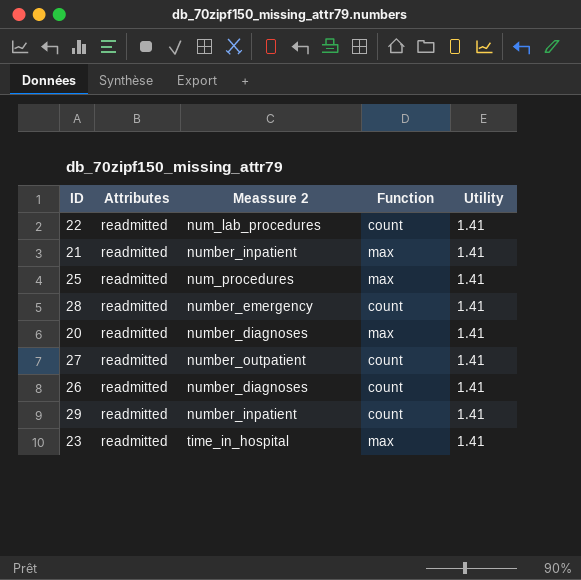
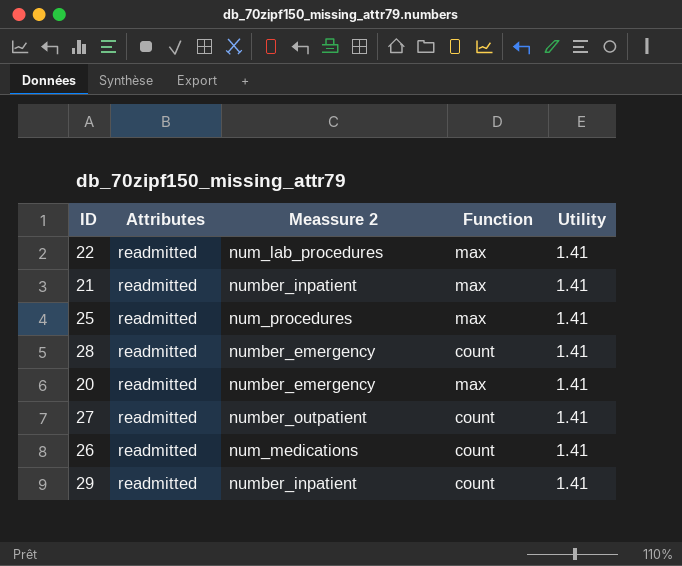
row 23: readmitted | time_in_hospital | max | 1.41 -> none
22 | Function: count -> max
20 | Meassure 2: number_diagnoses -> number_emergency
26 | Meassure 2: number_diagnoses -> num_medications

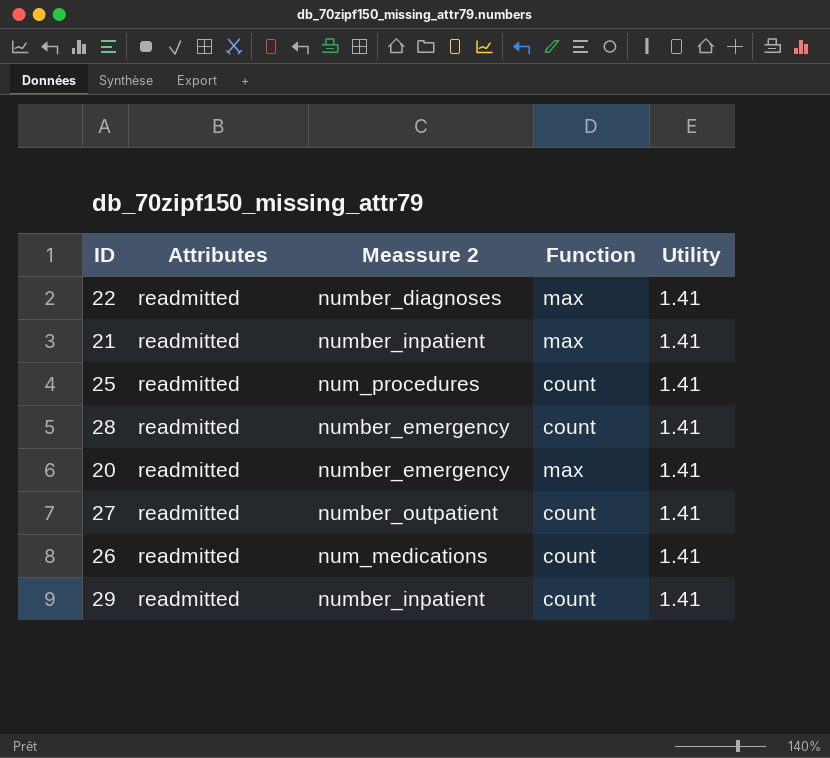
22 | Meassure 2: num_lab_procedures -> number_diagnoses
25 | Function: max -> count

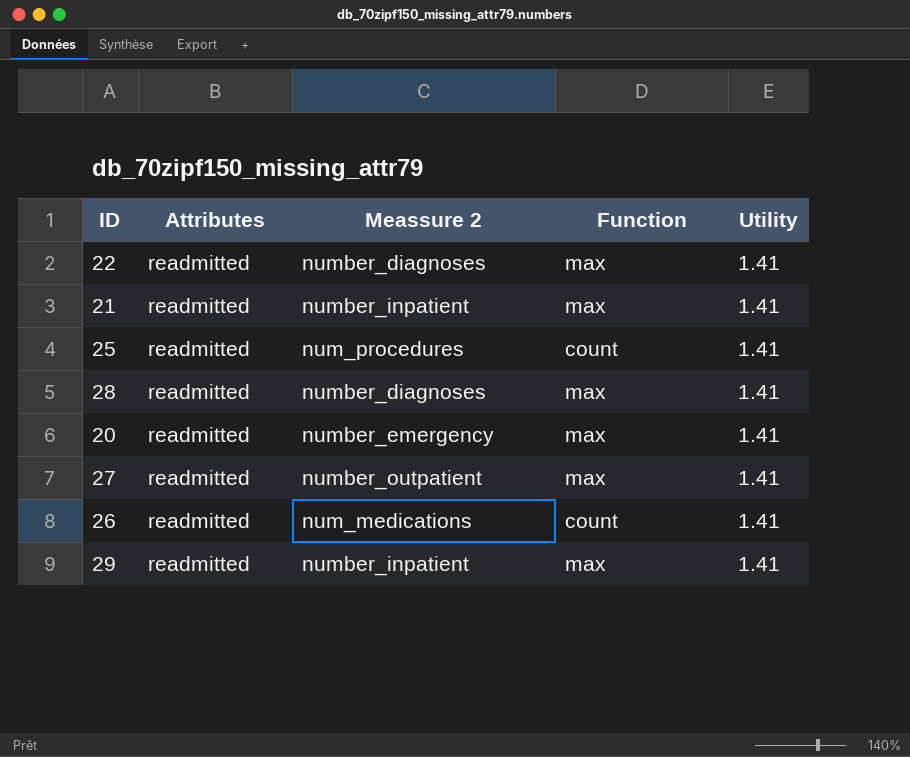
28 | Meassure 2: number_emergency -> number_diagnoses
28 | Function: count -> max
27 | Function: count -> max
29 | Function: count -> max

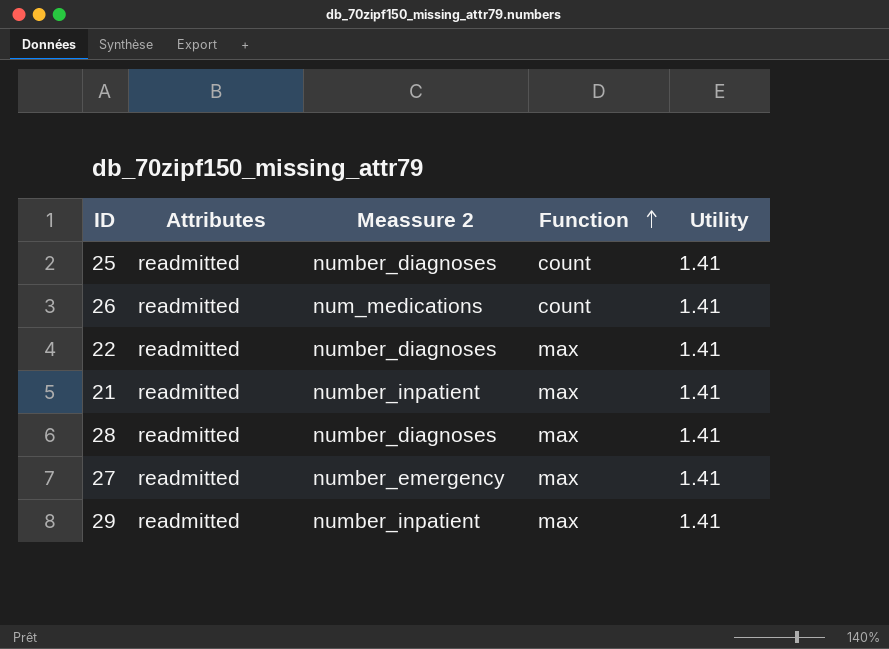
row order: none -> Function ascending
row 20: readmitted | number_emergency | max | 1.41 -> none
25 | Meassure 2: num_procedures -> number_diagnoses
27 | Meassure 2: number_outpatient -> number_emergency

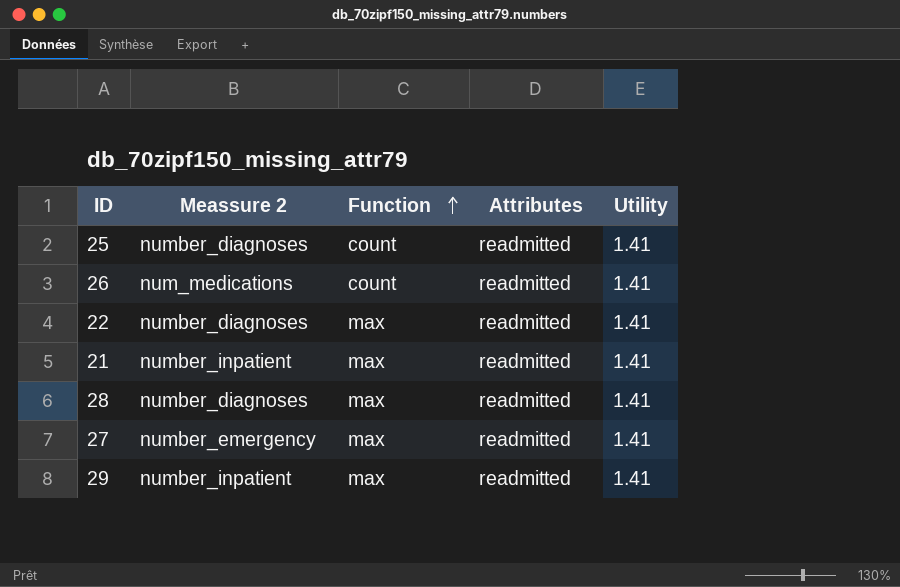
column Attributes | position: 2 -> 4

